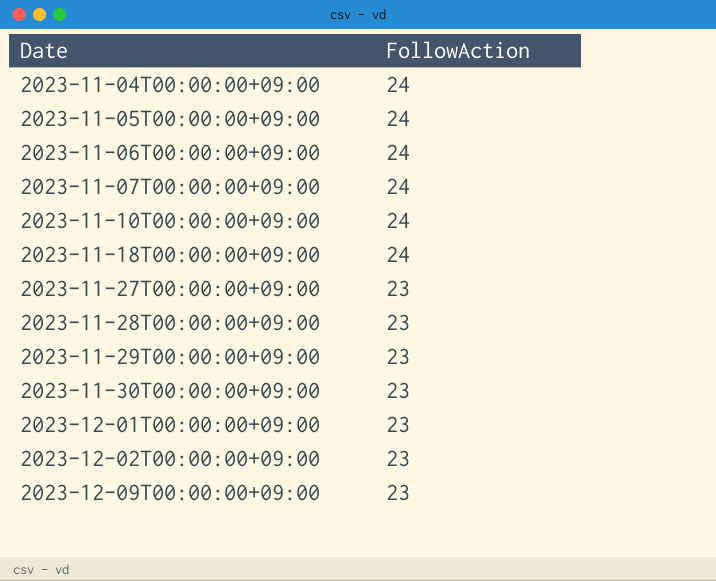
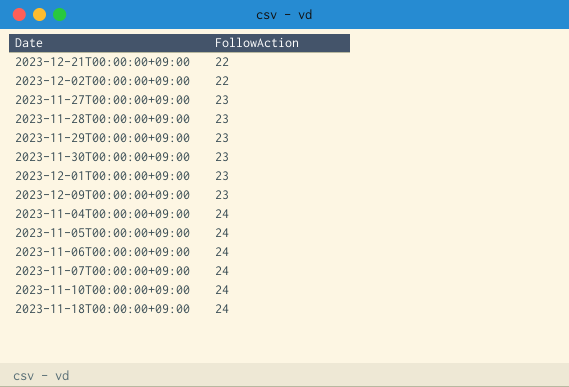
row order: Date ascending -> FollowAction ascending
row 2023-12-21T00:00:00+09:00: none -> 22
2023-12-02T00:00:00+09:00 | FollowAction: 23 -> 22

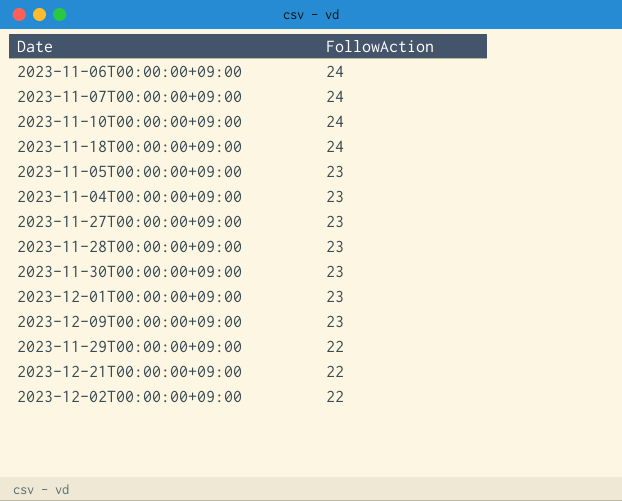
row order: FollowAction ascending -> FollowAction descending
2023-11-05T00:00:00+09:00 | FollowAction: 24 -> 23
2023-11-04T00:00:00+09:00 | FollowAction: 24 -> 23
2023-11-29T00:00:00+09:00 | FollowAction: 23 -> 22

